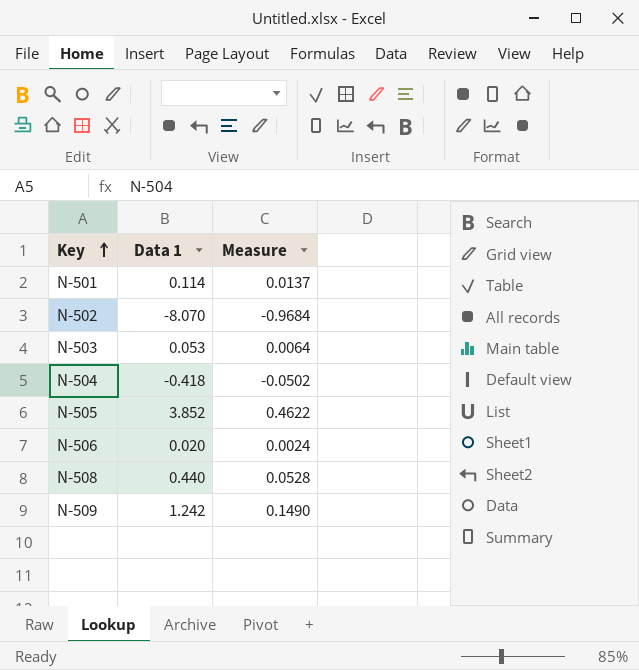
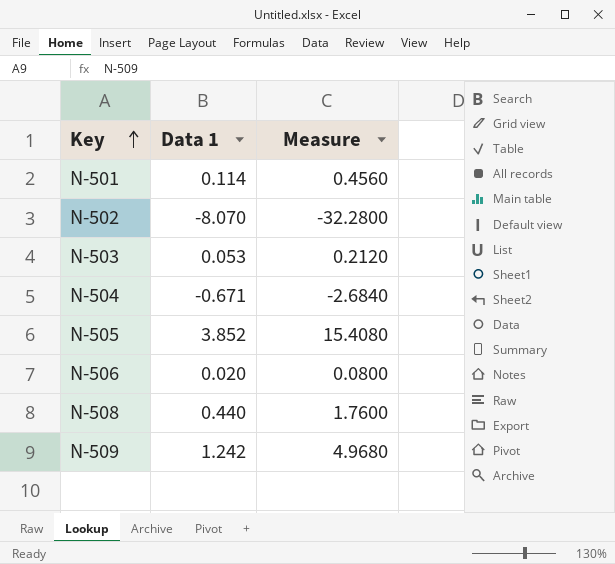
column Measure | formula: [Data 1] * 0.12 -> [Data 1] * 4
N-504 | Data 1: -0.418 -> -0.671

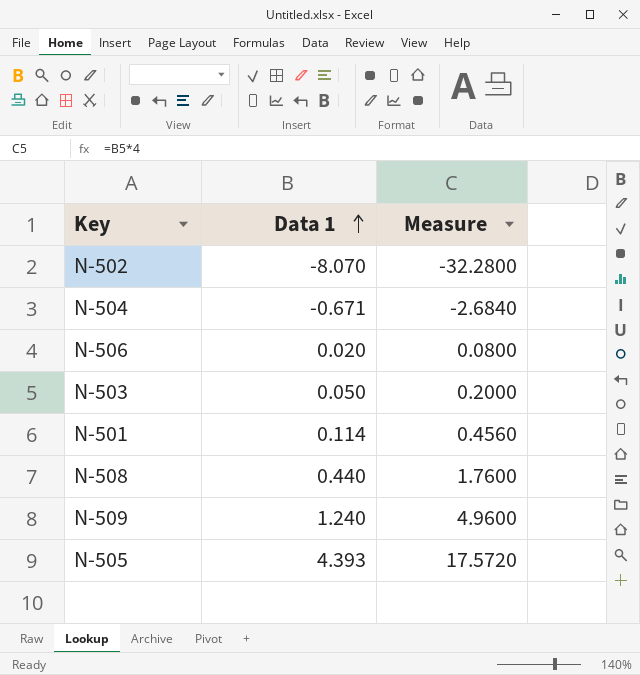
row order: Key ascending -> Data 1 ascending
N-503 | Data 1: 0.053 -> 0.050
N-503 | Measure: 0.2120 -> 0.2000
N-509 | Data 1: 1.242 -> 1.240
N-509 | Measure: 4.9680 -> 4.9600
N-505 | Data 1: 3.852 -> 4.393
N-505 | Measure: 15.4080 -> 17.5720

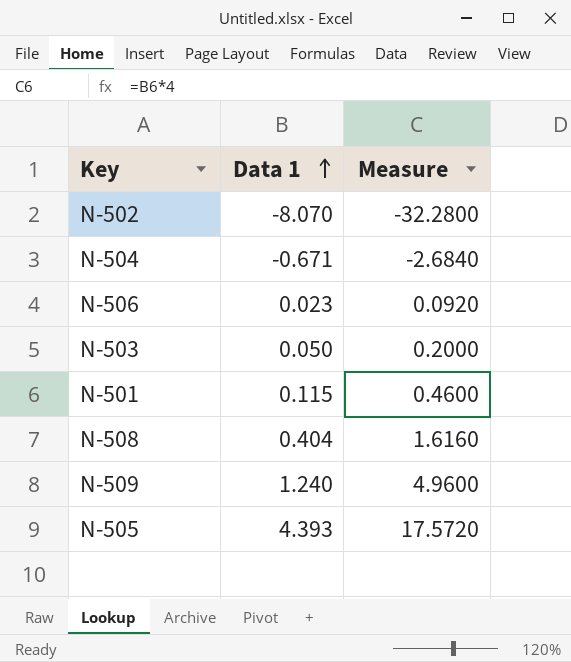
N-506 | Data 1: 0.020 -> 0.023
N-506 | Measure: 0.0800 -> 0.0920
N-501 | Data 1: 0.114 -> 0.115
N-501 | Measure: 0.4560 -> 0.4600
N-508 | Data 1: 0.440 -> 0.404
N-508 | Measure: 1.7600 -> 1.6160

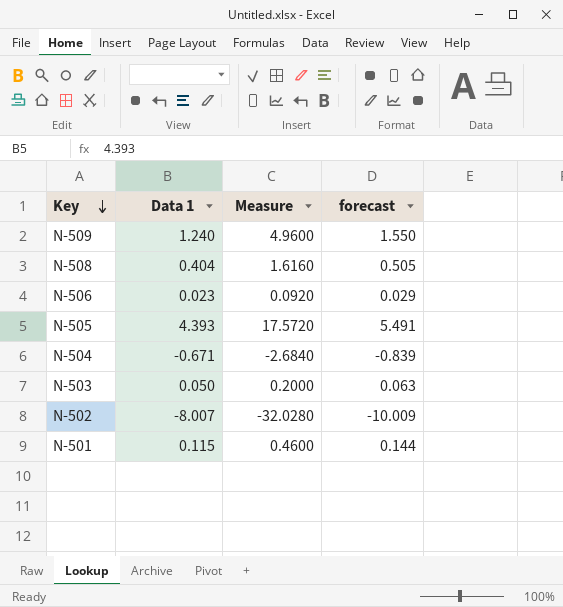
row order: Data 1 ascending -> Key descending
column forecast | formula: none -> [Data 1] * 1.25
N-502 | Data 1: -8.070 -> -8.007
N-502 | Measure: -32.2800 -> -32.0280

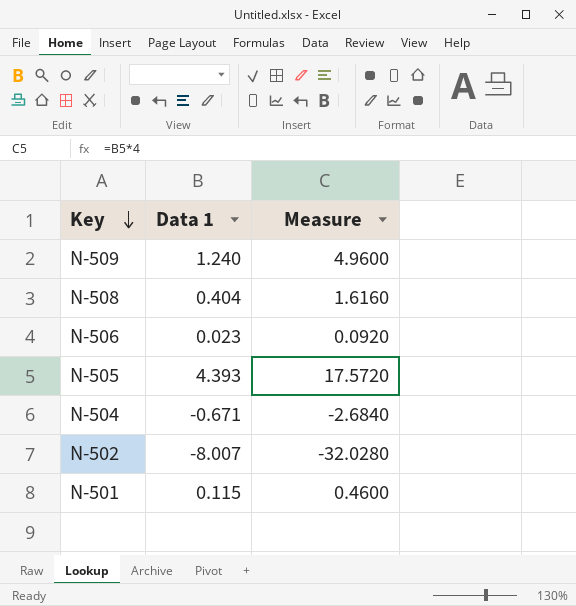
column forecast | formula: [Data 1] * 1.25 -> none
row N-503: 0.050 | 0.2000 | 0.063 -> none

